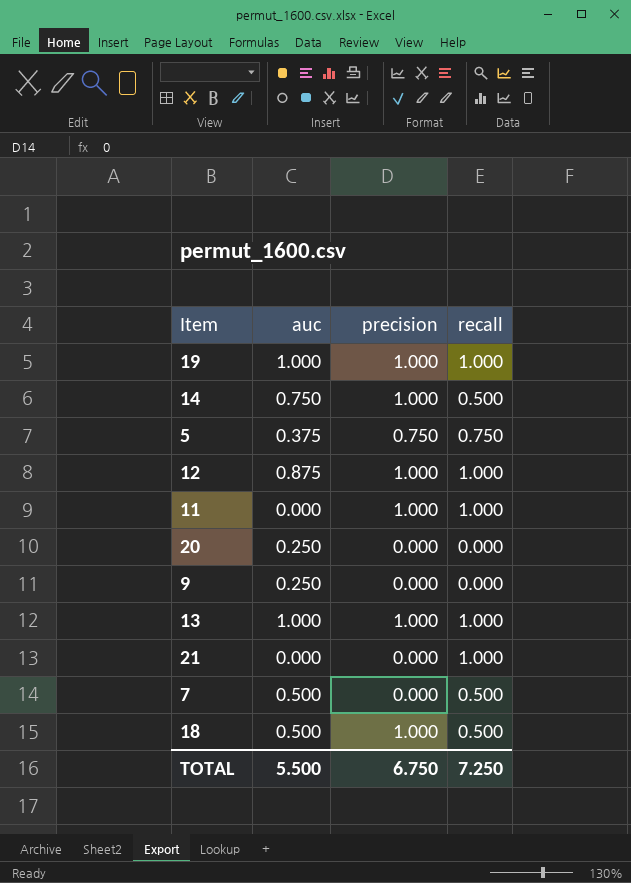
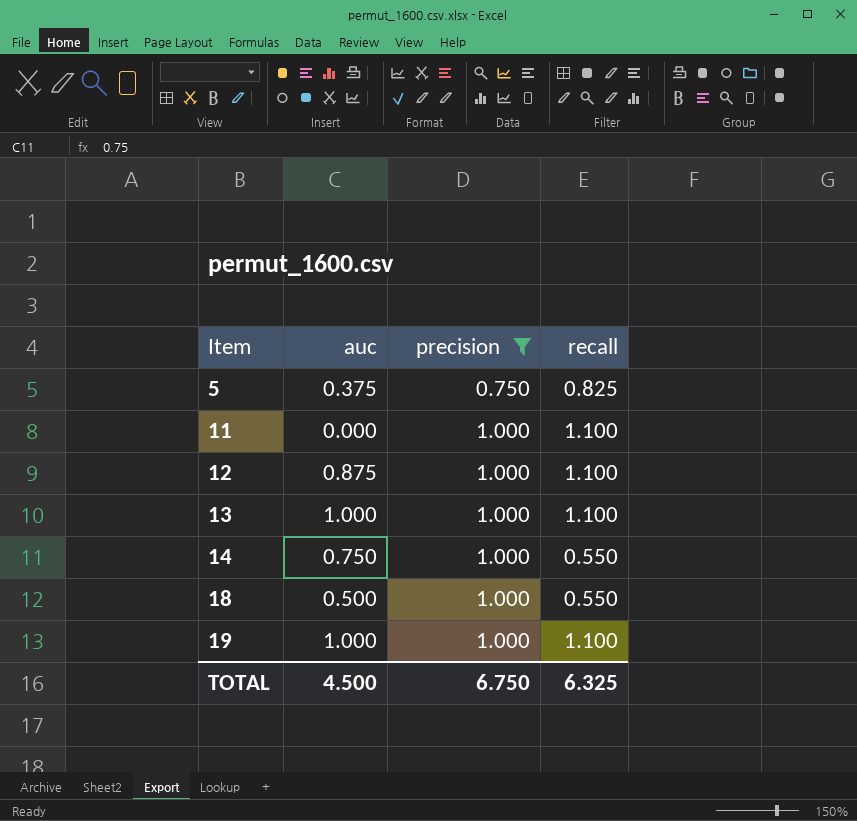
filter: none -> precision != 0.000
row order: none -> Item ascending
5 | recall: 0.750 -> 0.825
11 | recall: 1.000 -> 1.100
12 | recall: 1.000 -> 1.100
13 | recall: 1.000 -> 1.100
14 | recall: 0.500 -> 0.550
18 | recall: 0.500 -> 0.550
19 | recall: 1.000 -> 1.100
TOTAL | auc: 5.500 -> 4.500
TOTAL | recall: 7.250 -> 6.325

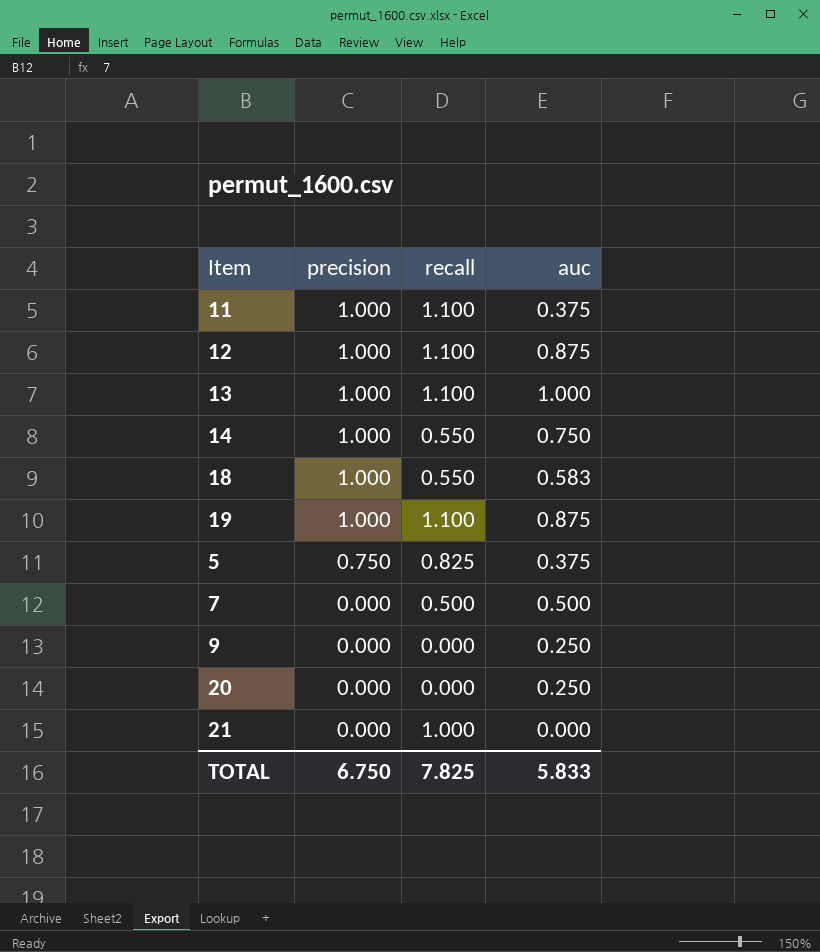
filter: precision != 0.000 -> none
row order: Item ascending -> precision descending
column auc | position: 2 -> 4
11 | auc: 0.000 -> 0.375
18 | auc: 0.500 -> 0.583
19 | auc: 1.000 -> 0.875
TOTAL | recall: 6.325 -> 7.825
TOTAL | auc: 4.500 -> 5.833

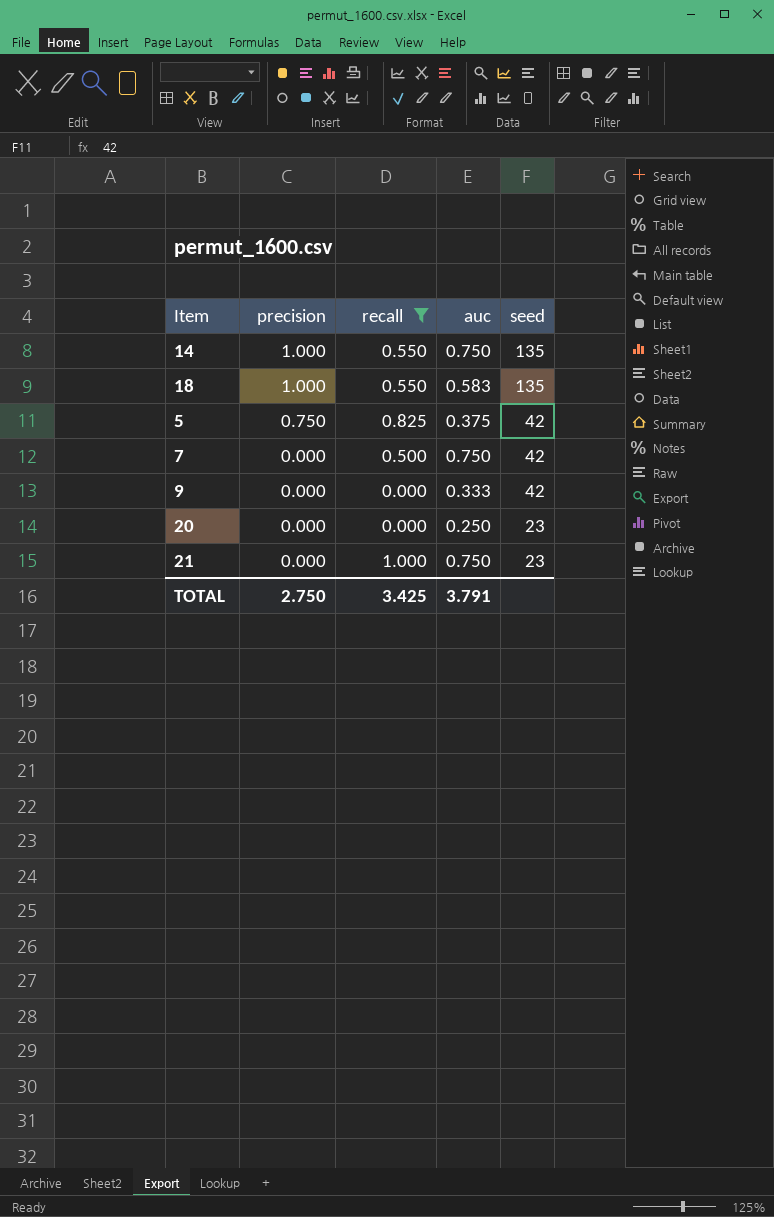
filter: none -> recall != 1.100
column seed | position: none -> 5
7 | auc: 0.500 -> 0.750
9 | auc: 0.250 -> 0.333
21 | auc: 0.000 -> 0.750
TOTAL | precision: 6.750 -> 2.750
TOTAL | recall: 7.825 -> 3.425
TOTAL | auc: 5.833 -> 3.791

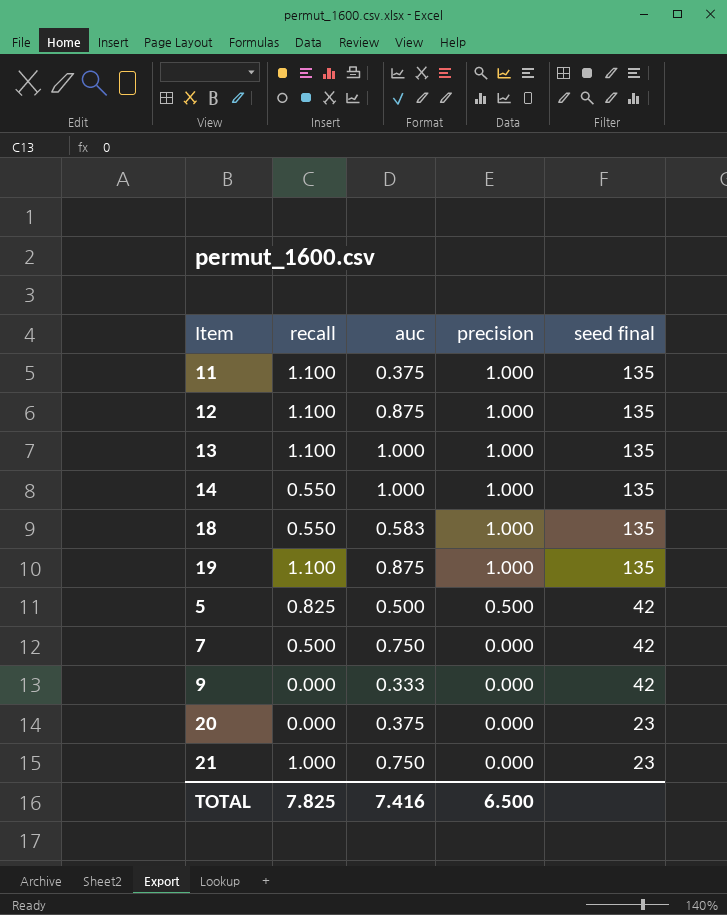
filter: recall != 1.100 -> none
column precision | position: 2 -> 4
column name: seed -> seed final
14 | auc: 0.750 -> 1.000
5 | auc: 0.375 -> 0.500
5 | precision: 0.750 -> 0.500
20 | auc: 0.250 -> 0.375
TOTAL | recall: 3.425 -> 7.825
TOTAL | auc: 3.791 -> 7.416
TOTAL | precision: 2.750 -> 6.500

